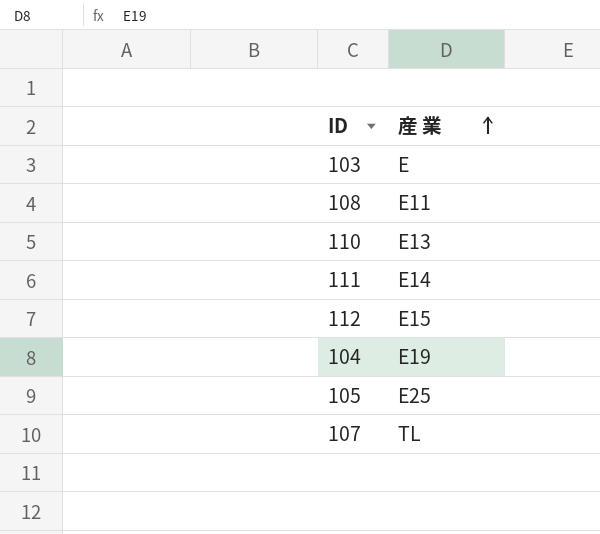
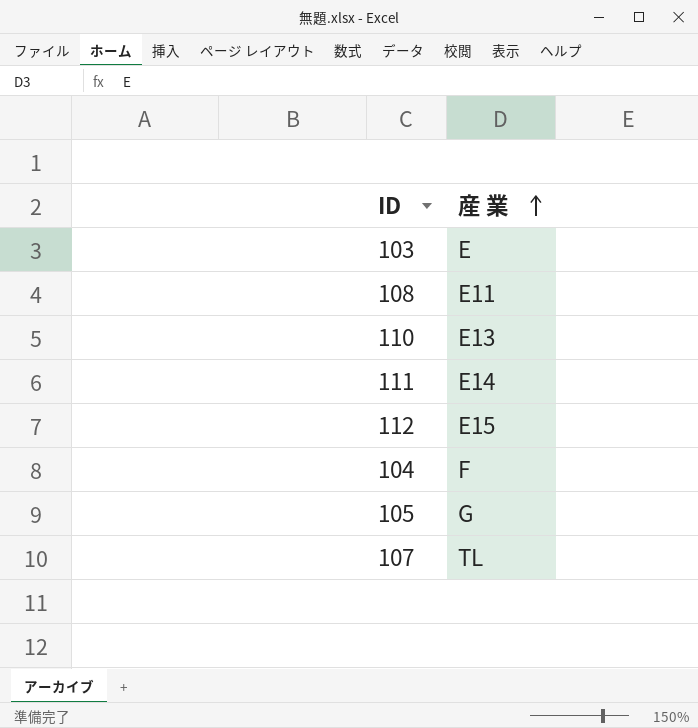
104 | 産 業: E19 -> F
105 | 産 業: E25 -> G

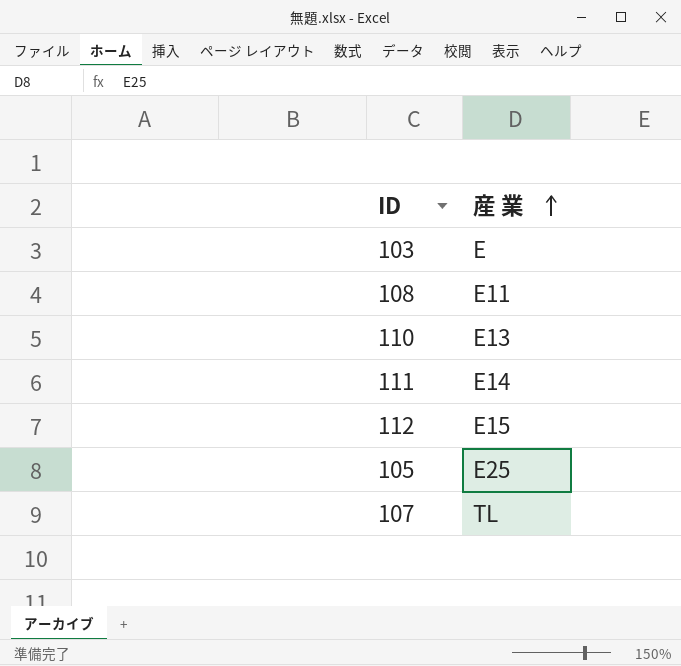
row 104: F -> none
105 | 産 業: G -> E25

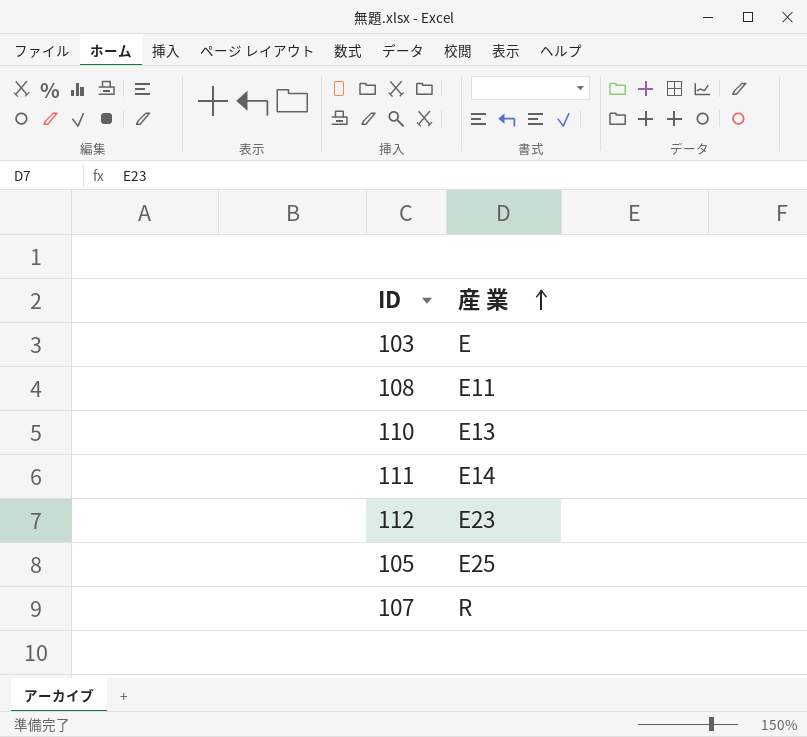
112 | 産 業: E15 -> E23
107 | 産 業: TL -> R

